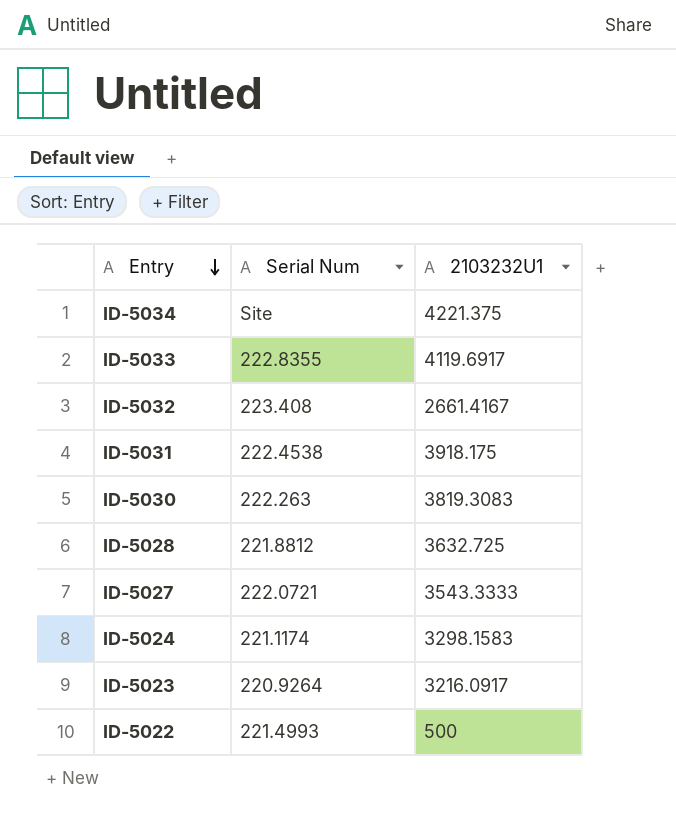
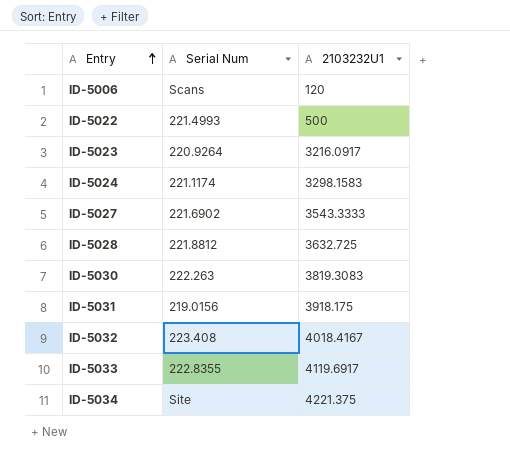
row order: Entry descending -> Entry ascending
row ID-5006: none -> Scans | 120
ID-5027 | Serial Num: 222.0721 -> 221.6902
ID-5031 | Serial Num: 222.4538 -> 219.0156
ID-5032 | 2103232U1: 2661.4167 -> 4018.4167

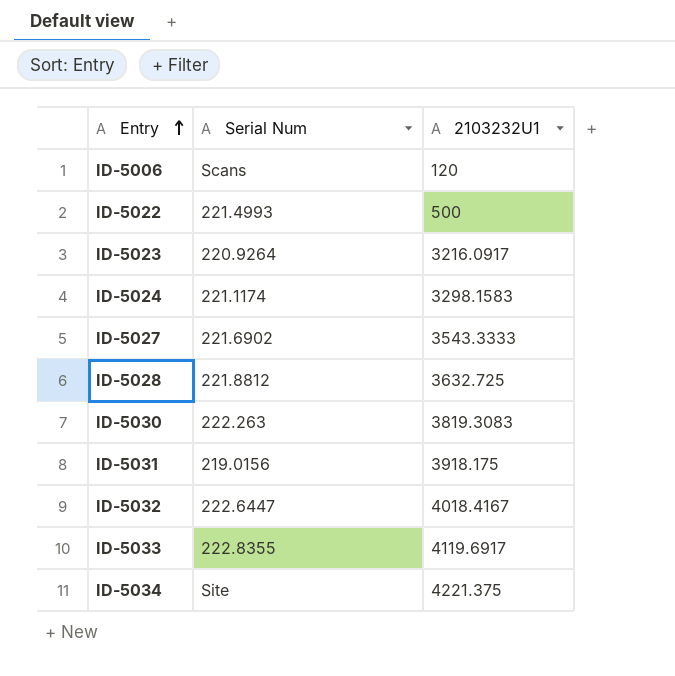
ID-5032 | Serial Num: 223.408 -> 222.6447

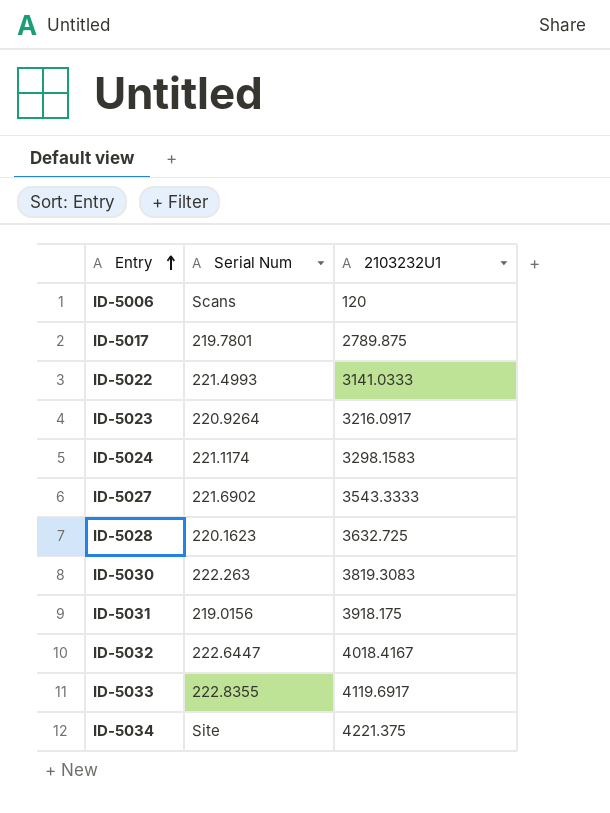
row ID-5017: none -> 219.7801 | 2789.875
ID-5022 | 2103232U1: 500 -> 3141.0333
ID-5028 | Serial Num: 221.8812 -> 220.1623

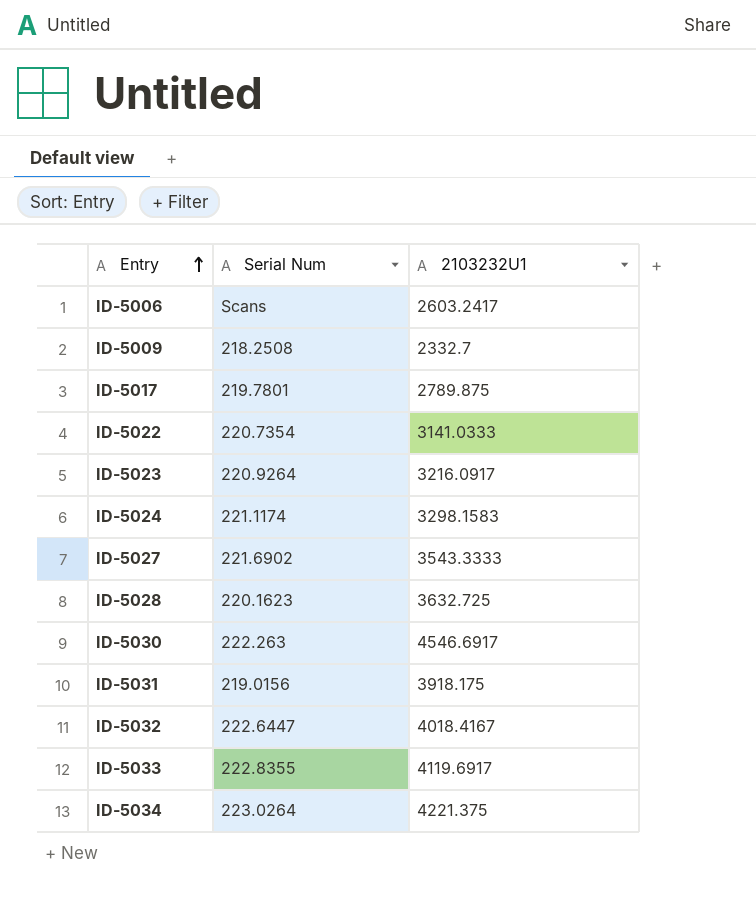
ID-5006 | 2103232U1: 120 -> 2603.2417
row ID-5009: none -> 218.2508 | 2332.7
ID-5022 | Serial Num: 221.4993 -> 220.7354
ID-5030 | 2103232U1: 3819.3083 -> 4546.6917
ID-5034 | Serial Num: Site -> 223.0264

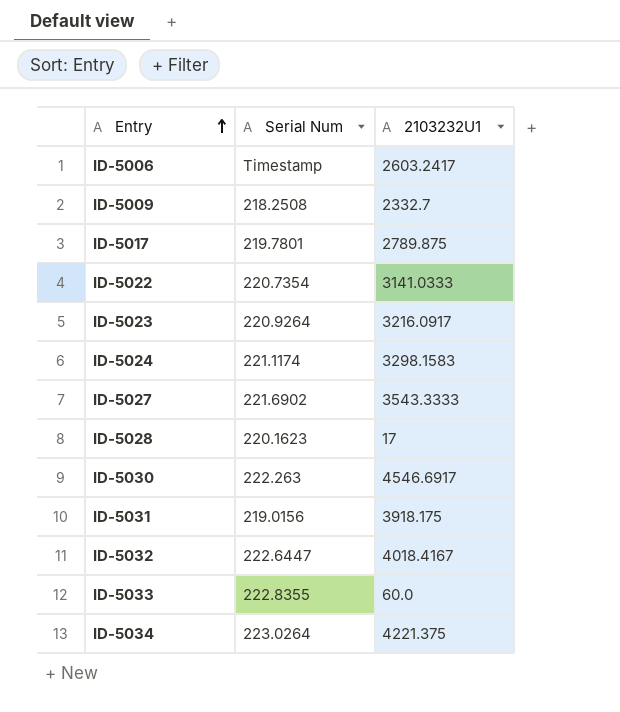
ID-5006 | Serial Num: Scans -> Timestamp
ID-5028 | 2103232U1: 3632.725 -> 17
ID-5033 | 2103232U1: 4119.6917 -> 60.0

